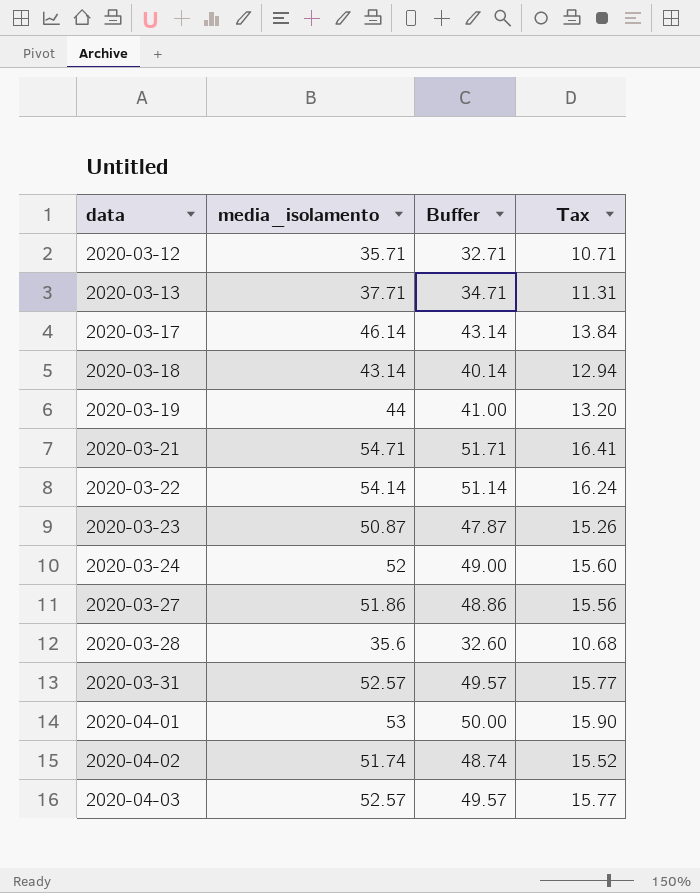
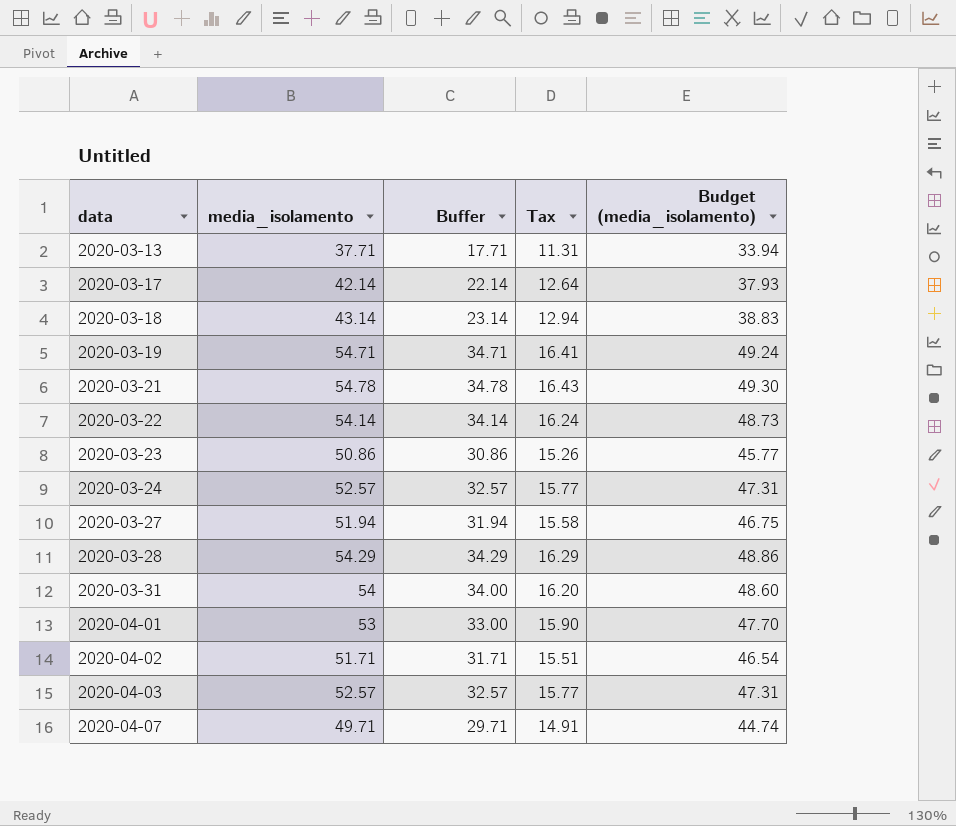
column Buffer | formula: [media_isolamento] - 3 -> [media_isolamento] - 20
column Budget (media_isolamento) | formula: none -> [media_isolamento] * 0.9
row 2020-03-12: 35.71 | 32.71 | 10.71 -> none
2020-03-17 | media_isolamento: 46.14 -> 42.14
2020-03-17 | Tax: 13.84 -> 12.64
2020-03-19 | media_isolamento: 44 -> 54.71
2020-03-19 | Tax: 13.20 -> 16.41
2020-03-21 | media_isolamento: 54.71 -> 54.78
2020-03-21 | Tax: 16.41 -> 16.43
2020-03-23 | media_isolamento: 50.87 -> 50.86
2020-03-24 | media_isolamento: 52 -> 52.57
2020-03-24 | Tax: 15.60 -> 15.77
2020-03-27 | media_isolamento: 51.86 -> 51.94
2020-03-27 | Tax: 15.56 -> 15.58
2020-03-28 | media_isolamento: 35.6 -> 54.29
2020-03-28 | Tax: 10.68 -> 16.29
2020-03-31 | media_isolamento: 52.57 -> 54
2020-03-31 | Tax: 15.77 -> 16.20
2020-04-02 | media_isolamento: 51.74 -> 51.71
2020-04-02 | Tax: 15.52 -> 15.51
row 2020-04-07: none -> 49.71 | 29.71 | 14.91 | 44.74

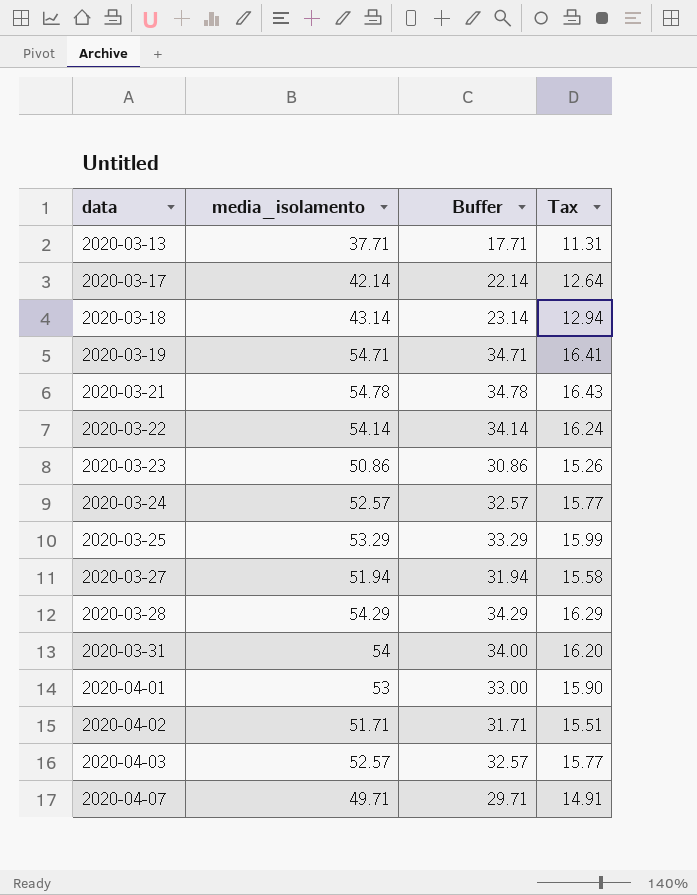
column Budget (media_isolamento) | formula: [media_isolamento] * 0.9 -> none
row 2020-03-25: none -> 53.29 | 33.29 | 15.99

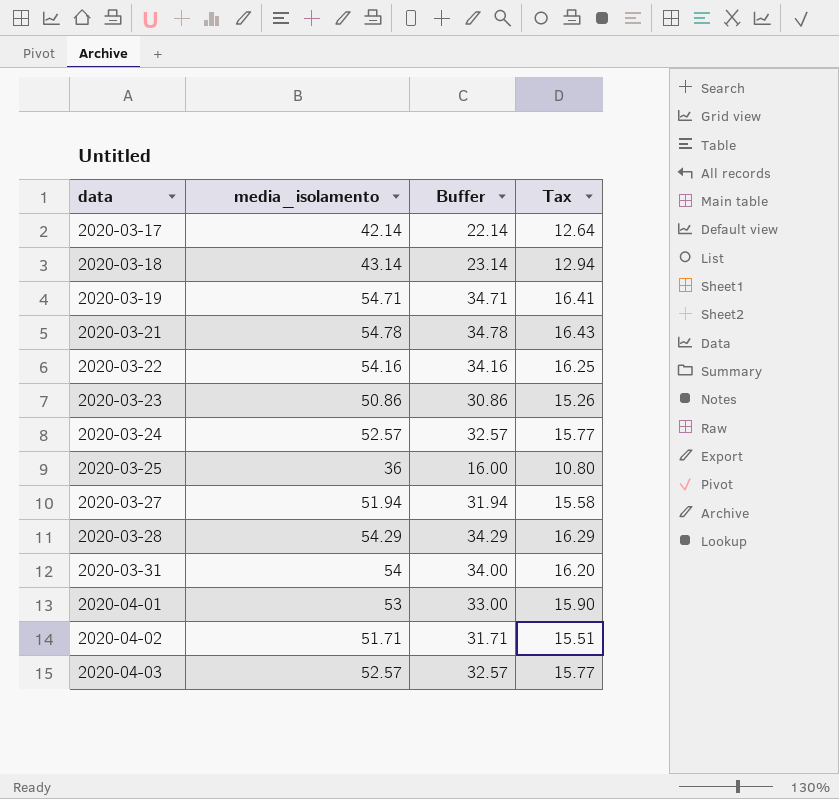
row 2020-03-13: 37.71 | 17.71 | 11.31 -> none
row 2020-04-07: 49.71 | 29.71 | 14.91 -> none
2020-03-22 | media_isolamento: 54.14 -> 54.16
2020-03-22 | Buffer: 34.14 -> 34.16
2020-03-22 | Tax: 16.24 -> 16.25
2020-03-25 | media_isolamento: 53.29 -> 36
2020-03-25 | Buffer: 33.29 -> 16.00
2020-03-25 | Tax: 15.99 -> 10.80

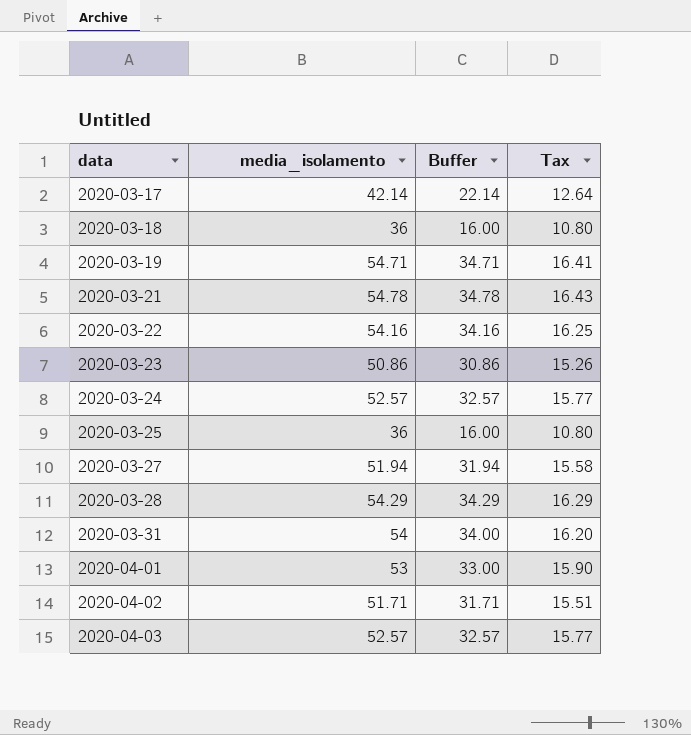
2020-03-18 | media_isolamento: 43.14 -> 36
2020-03-18 | Buffer: 23.14 -> 16.00
2020-03-18 | Tax: 12.94 -> 10.80

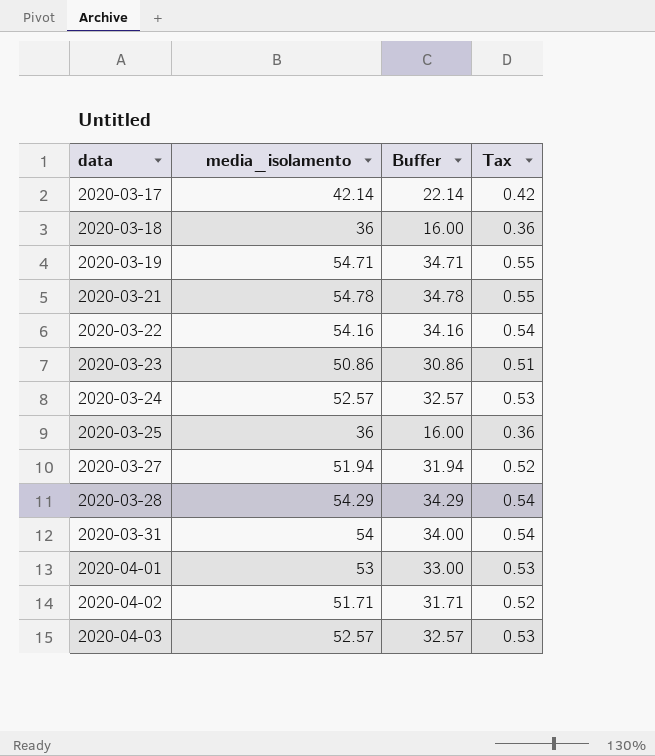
column Tax | formula: [media_isolamento] * 0.3 -> [media_isolamento] * 0.01

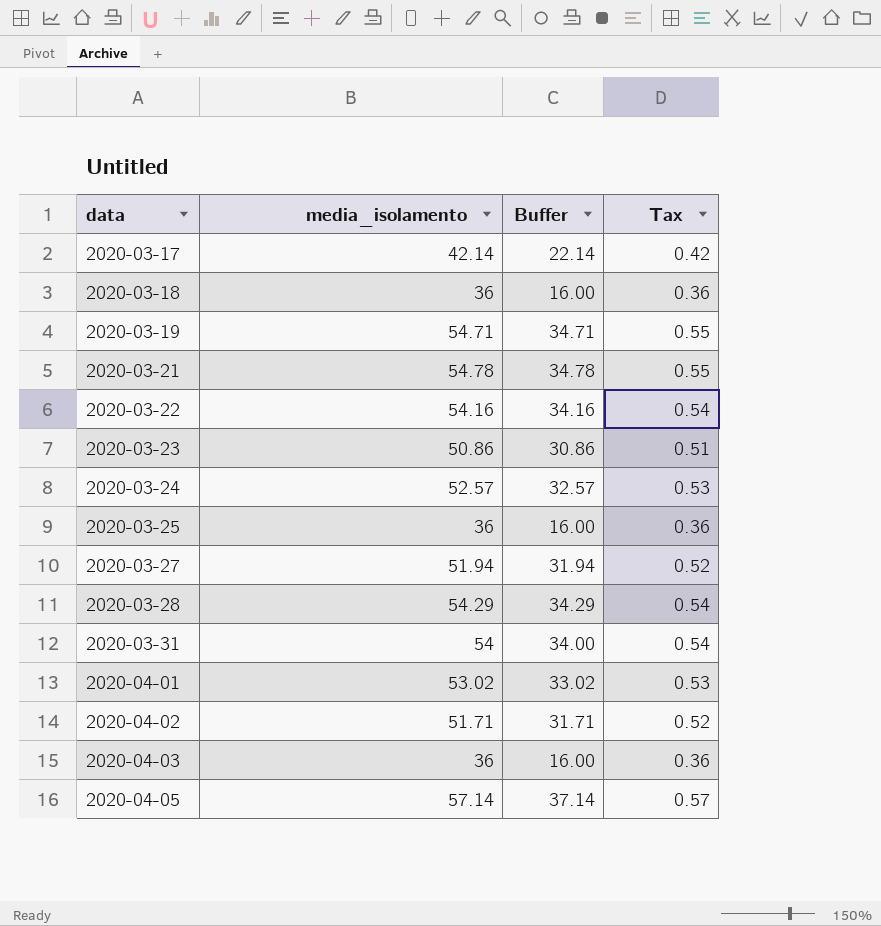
2020-04-01 | media_isolamento: 53 -> 53.02
2020-04-01 | Buffer: 33.00 -> 33.02
2020-04-03 | media_isolamento: 52.57 -> 36
2020-04-03 | Buffer: 32.57 -> 16.00
2020-04-03 | Tax: 0.53 -> 0.36
row 2020-04-05: none -> 57.14 | 37.14 | 0.57

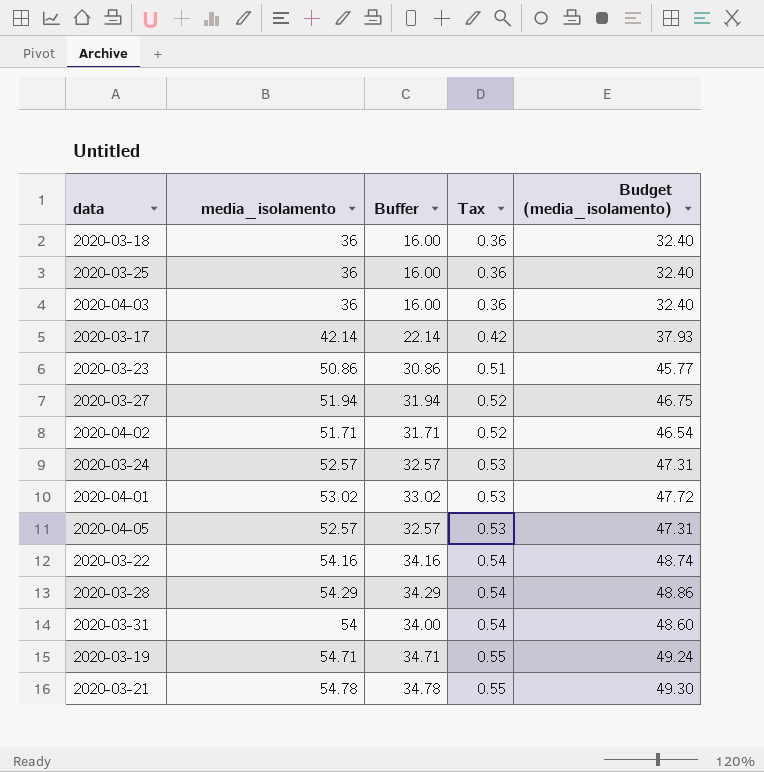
row order: data ascending -> Tax ascending
column Budget (media_isolamento) | formula: none -> [media_isolamento] * 0.9
2020-04-05 | media_isolamento: 57.14 -> 52.57
2020-04-05 | Buffer: 37.14 -> 32.57
2020-04-05 | Tax: 0.57 -> 0.53

